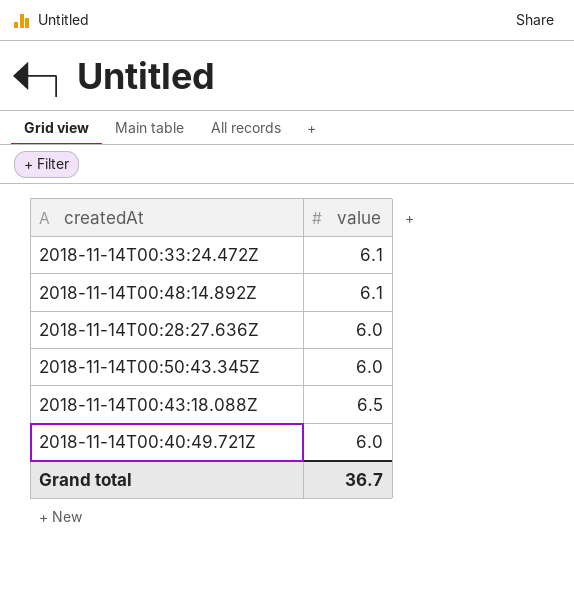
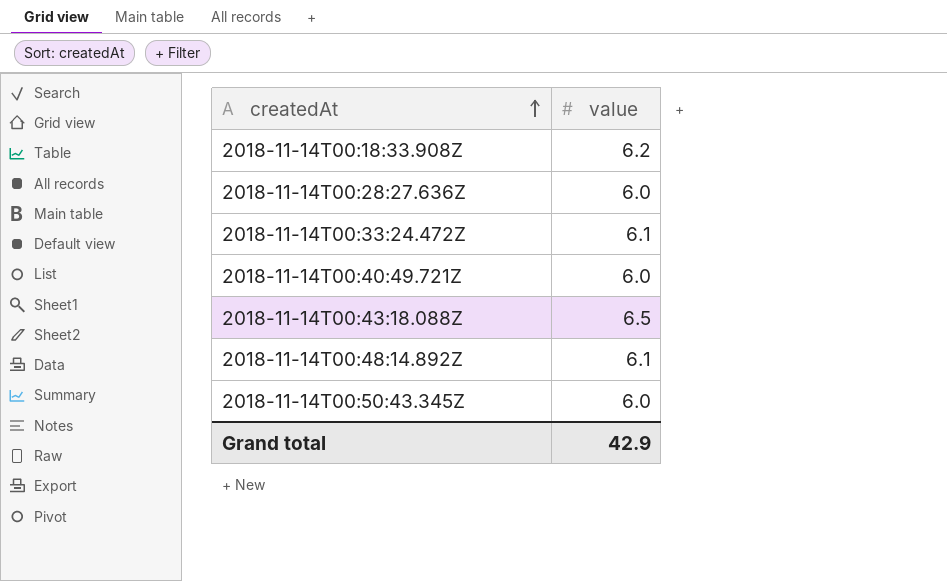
row order: none -> createdAt ascending
row 2018-11-14T00:18:33.908Z: none -> 6.2
Grand total | value: 36.7 -> 42.9

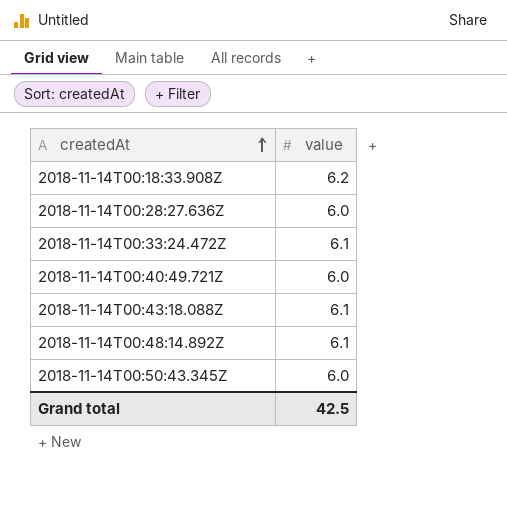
2018-11-14T00:43:18.088Z | value: 6.5 -> 6.1
Grand total | value: 42.9 -> 42.5

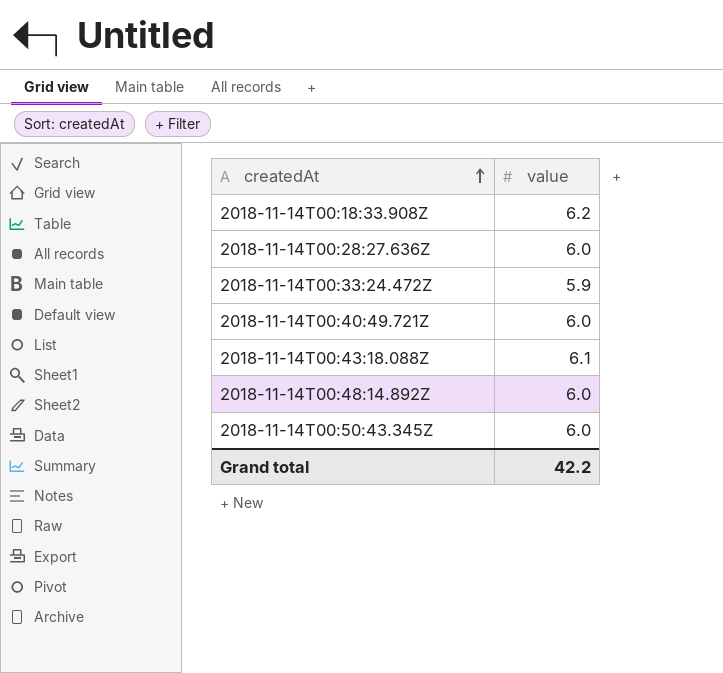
2018-11-14T00:33:24.472Z | value: 6.1 -> 5.9
2018-11-14T00:48:14.892Z | value: 6.1 -> 6.0
Grand total | value: 42.5 -> 42.2

